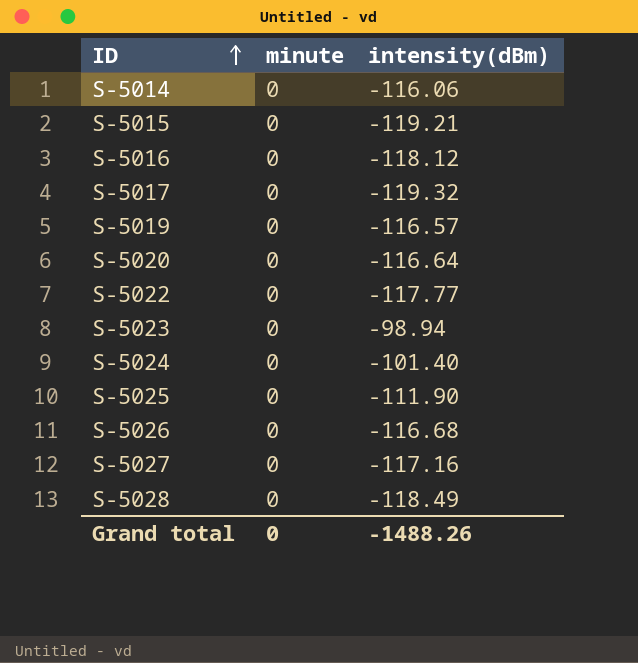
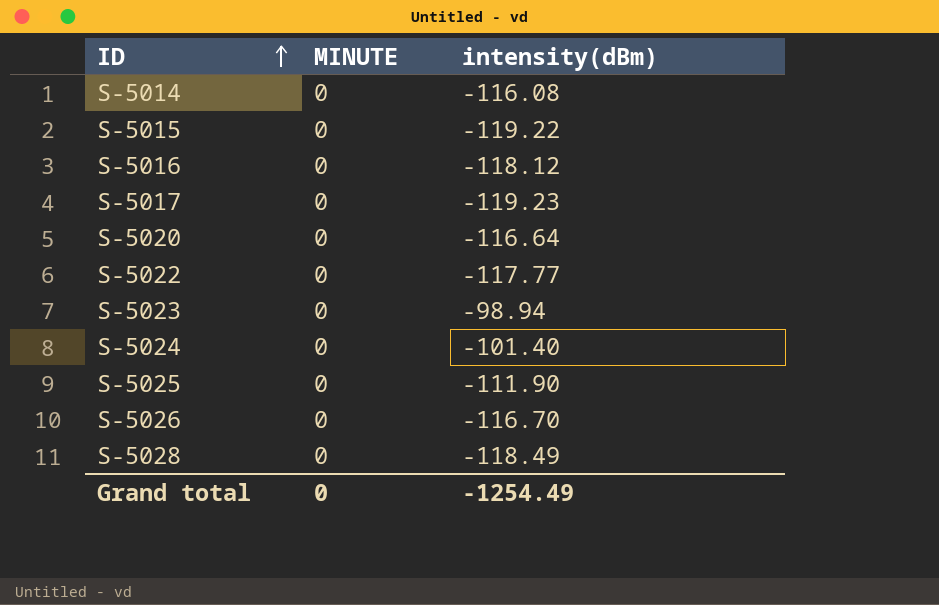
column name: minute -> MINUTE
row S-5019: 0 | -116.57 -> none
row S-5027: 0 | -117.16 -> none
S-5014 | intensity(dBm): -116.06 -> -116.08
S-5015 | intensity(dBm): -119.21 -> -119.22
S-5017 | intensity(dBm): -119.32 -> -119.23
S-5026 | intensity(dBm): -116.68 -> -116.70
Grand total | intensity(dBm): -1488.26 -> -1254.49

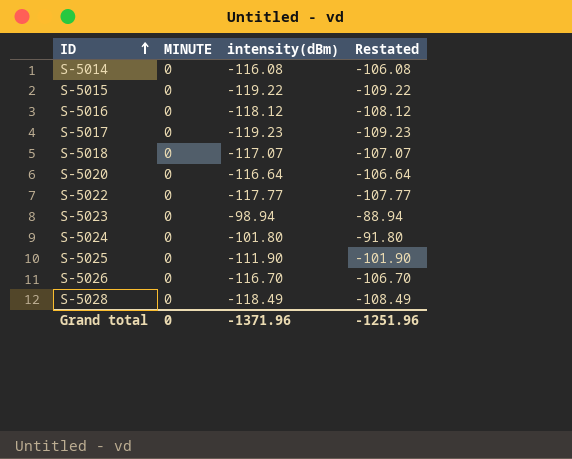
column Restated | formula: none -> [intensity(dBm)] + 10
row S-5018: none -> 0 | -117.07 | -107.07
S-5024 | intensity(dBm): -101.40 -> -101.80
Grand total | intensity(dBm): -1254.49 -> -1371.96

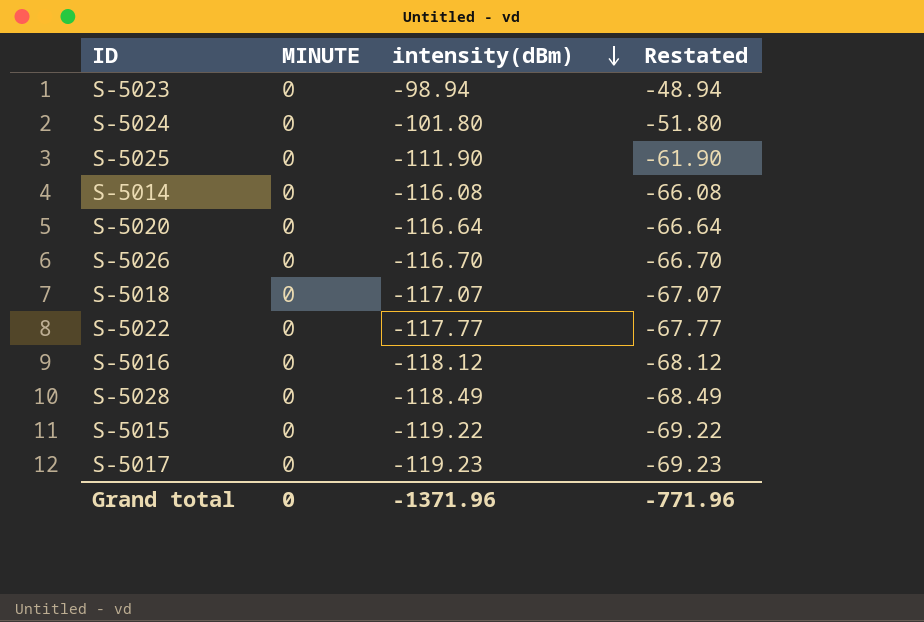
row order: ID ascending -> intensity(dBm) descending
column Restated | formula: [intensity(dBm)] + 10 -> [intensity(dBm)] + 50
Grand total | Restated: -1251.96 -> -771.96

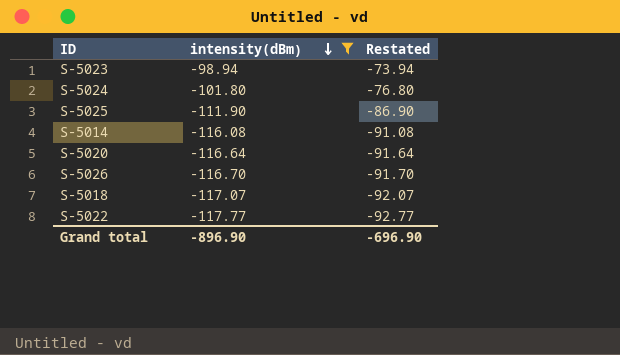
filter: none -> intensity(dBm) >= -117.77
column MINUTE | position: 2 -> none
column Restated | formula: [intensity(dBm)] + 50 -> [intensity(dBm)] + 25
Grand total | intensity(dBm): -1371.96 -> -896.90
Grand total | Restated: -771.96 -> -696.90

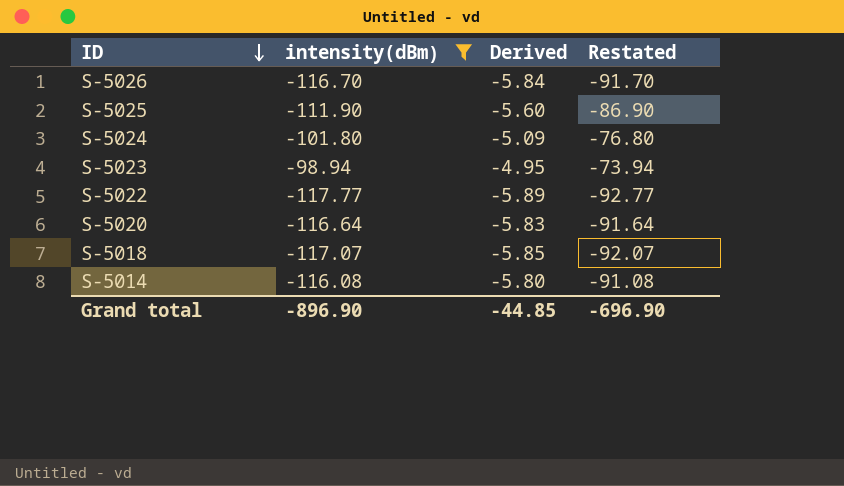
row order: intensity(dBm) descending -> ID descending
column Derived | formula: none -> [intensity(dBm)] * 0.05

